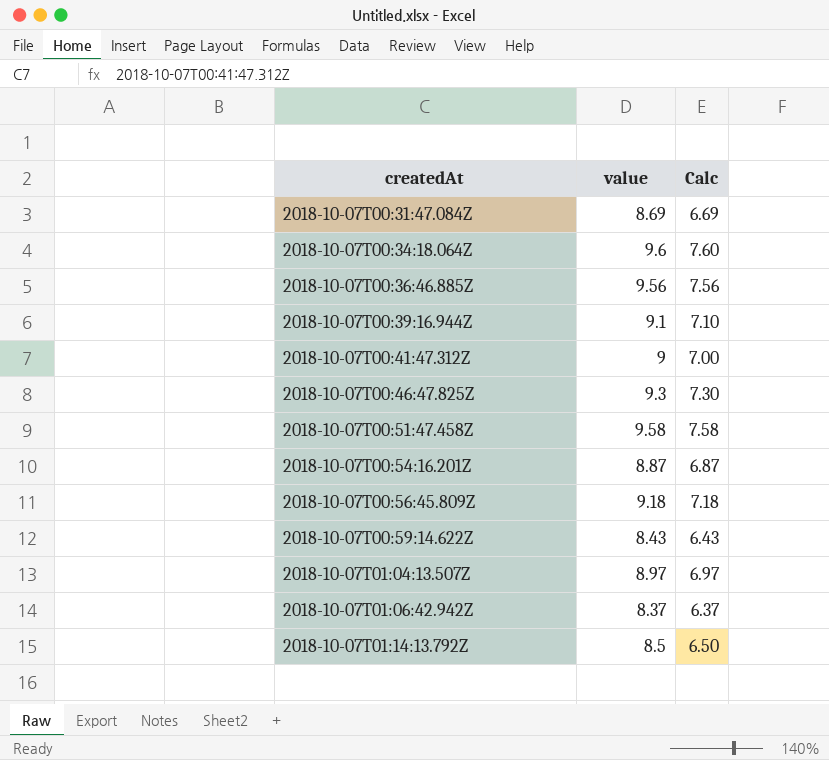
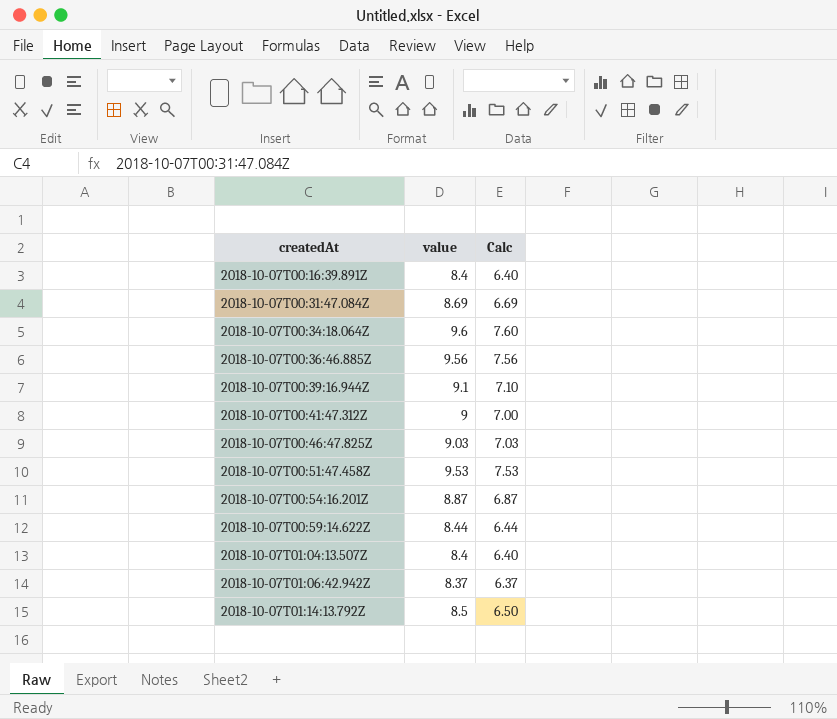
row 2018-10-07T00:56:45.809Z: 9.18 | 7.18 -> none
row 2018-10-07T00:16:39.891Z: none -> 8.4 | 6.40
2018-10-07T00:46:47.825Z | value: 9.3 -> 9.03
2018-10-07T00:46:47.825Z | Calc: 7.30 -> 7.03
2018-10-07T00:51:47.458Z | value: 9.58 -> 9.53
2018-10-07T00:51:47.458Z | Calc: 7.58 -> 7.53
2018-10-07T00:59:14.622Z | value: 8.43 -> 8.44
2018-10-07T00:59:14.622Z | Calc: 6.43 -> 6.44
2018-10-07T01:04:13.507Z | value: 8.97 -> 8.4
2018-10-07T01:04:13.507Z | Calc: 6.97 -> 6.40

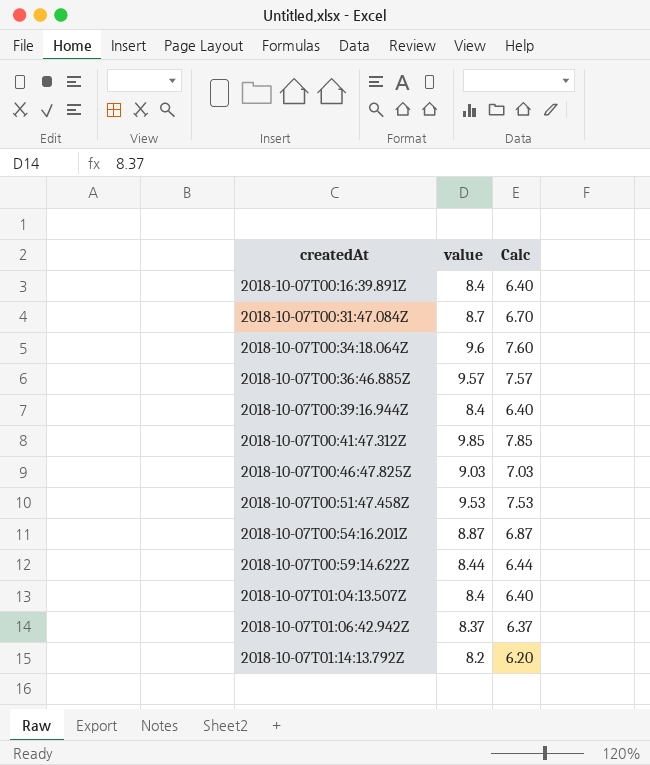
2018-10-07T00:31:47.084Z | value: 8.69 -> 8.7
2018-10-07T00:31:47.084Z | Calc: 6.69 -> 6.70
2018-10-07T00:36:46.885Z | value: 9.56 -> 9.57
2018-10-07T00:36:46.885Z | Calc: 7.56 -> 7.57
2018-10-07T00:39:16.944Z | value: 9.1 -> 8.4
2018-10-07T00:39:16.944Z | Calc: 7.10 -> 6.40
2018-10-07T00:41:47.312Z | value: 9 -> 9.85
2018-10-07T00:41:47.312Z | Calc: 7.00 -> 7.85
2018-10-07T01:14:13.792Z | value: 8.5 -> 8.2
2018-10-07T01:14:13.792Z | Calc: 6.50 -> 6.20

